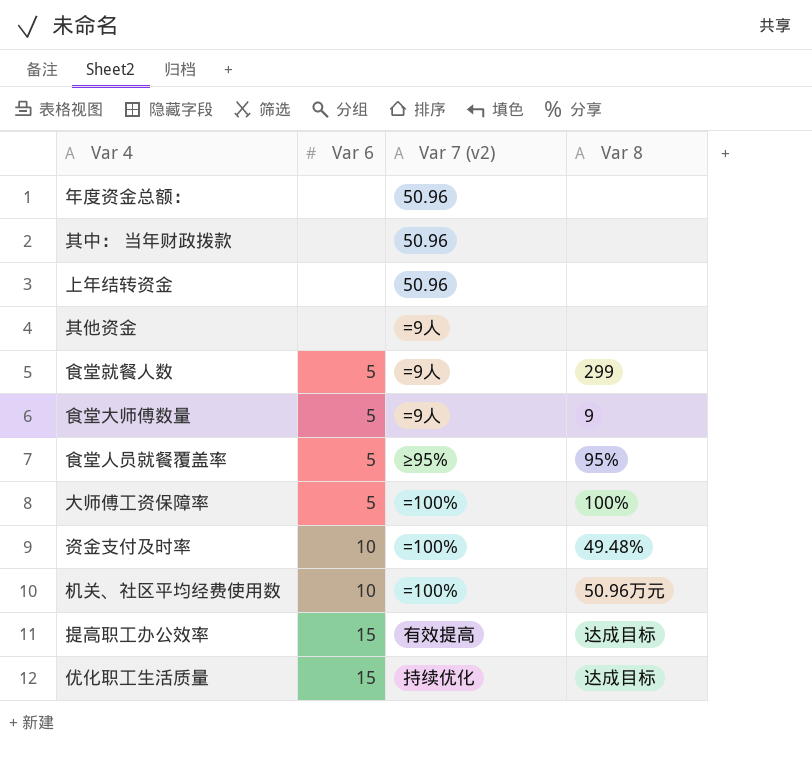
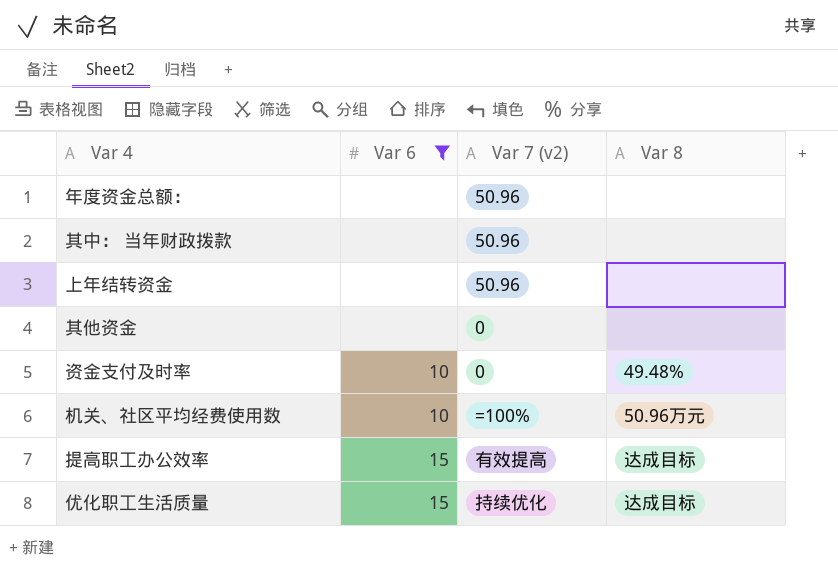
filter: none -> Var 6 != 5
其他资金 | Var 7 (v2): =9人 -> 0
资金支付及时率 | Var 7 (v2): =100% -> 0

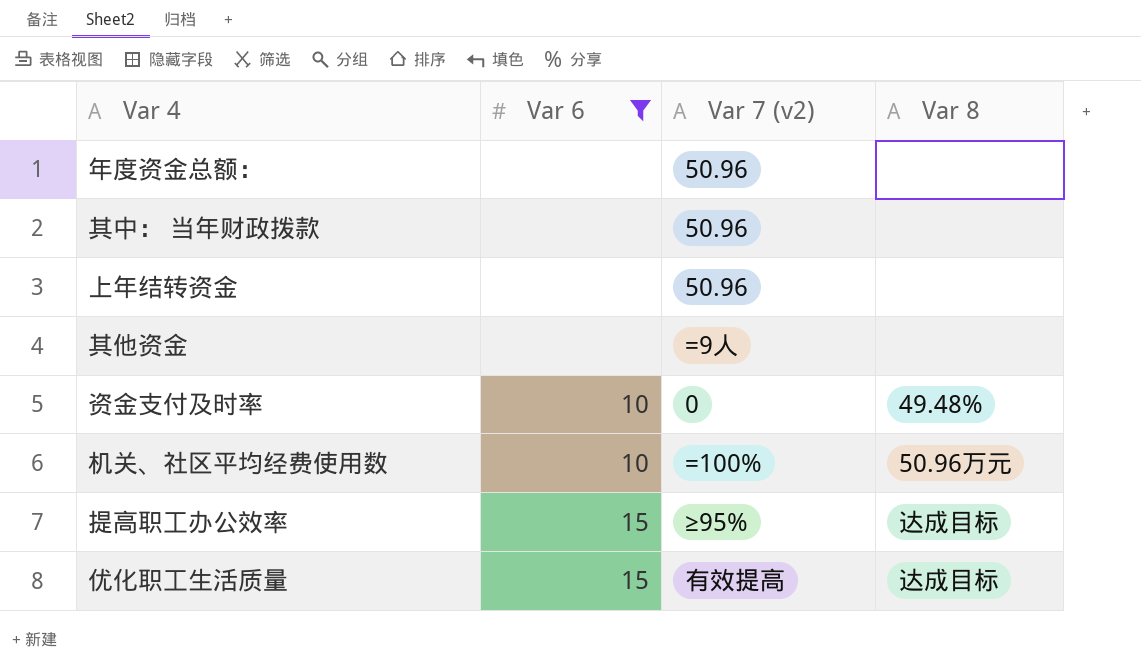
其他资金 | Var 7 (v2): 0 -> =9人
提高职工办公效率 | Var 7 (v2): 有效提高 -> ≥95%
优化职工生活质量 | Var 7 (v2): 持续优化 -> 有效提高

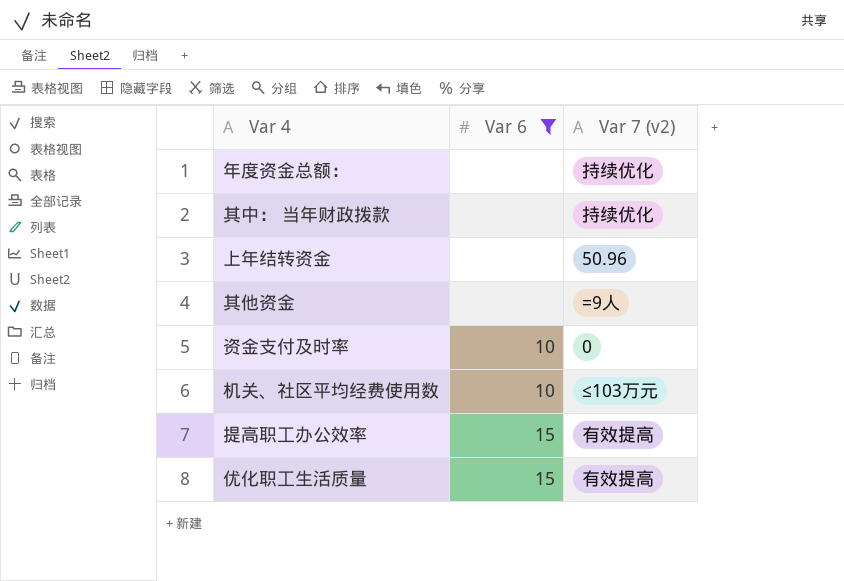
column Var 8 | position: 4 -> none
年度资金总额： | Var 7 (v2): 50.96 -> 持续优化
其中： 当年财政拨款 | Var 7 (v2): 50.96 -> 持续优化
机关、社区平均经费使用数 | Var 7 (v2): =100% -> ≤103万元
提高职工办公效率 | Var 7 (v2): ≥95% -> 有效提高

